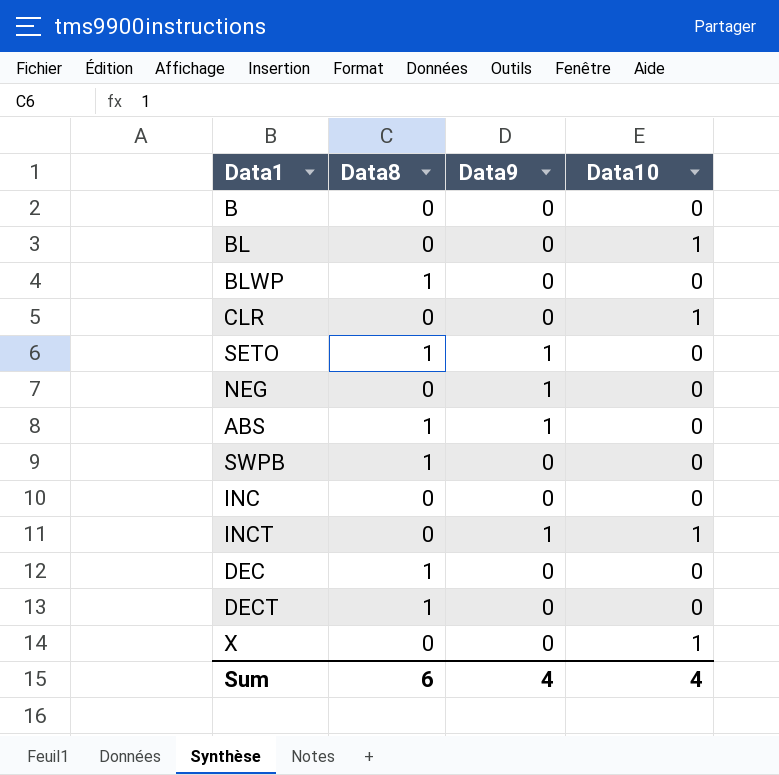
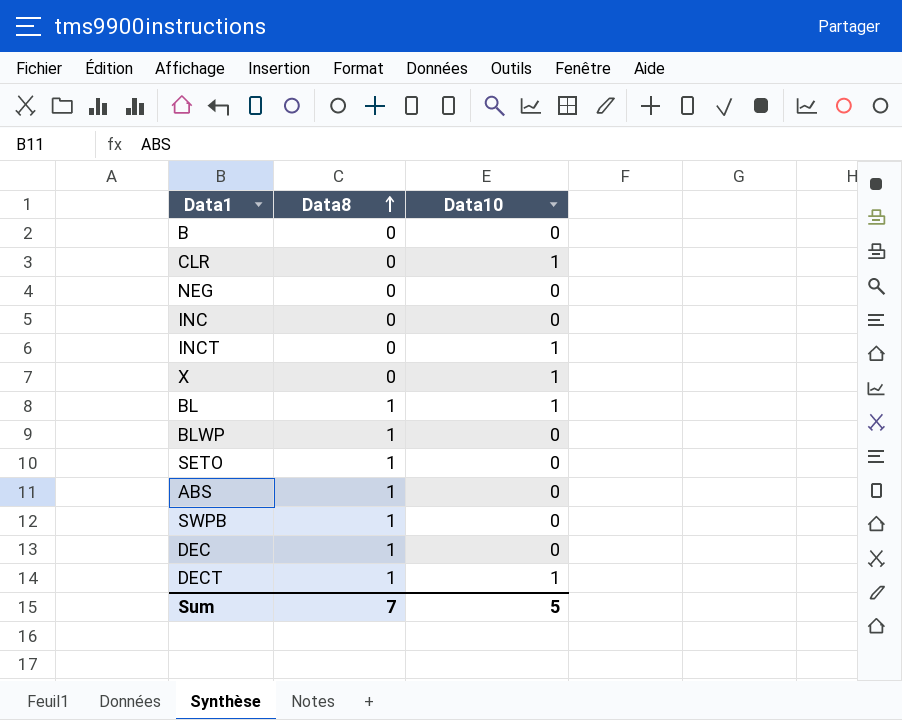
row order: none -> Data8 ascending
column Data9 | position: 3 -> none
BL | Data8: 0 -> 1
DECT | Data10: 0 -> 1
Sum | Data8: 6 -> 7
Sum | Data10: 4 -> 5

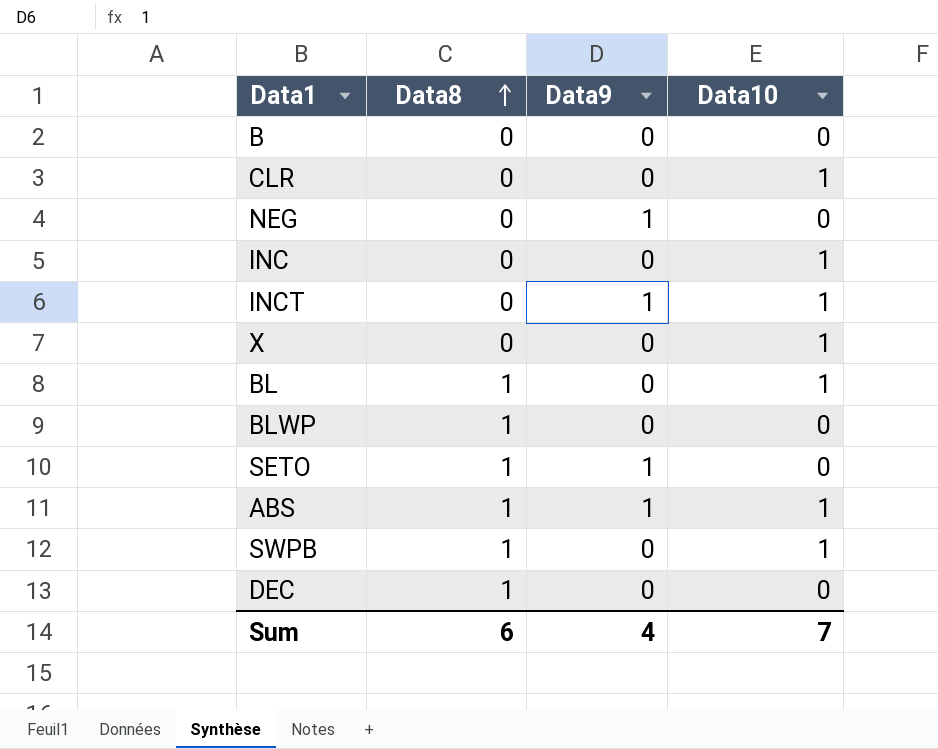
column Data9 | position: none -> 3
row DECT: 1 | 1 -> none
INC | Data10: 0 -> 1
ABS | Data10: 0 -> 1
SWPB | Data10: 0 -> 1
Sum | Data8: 7 -> 6
Sum | Data10: 5 -> 7

